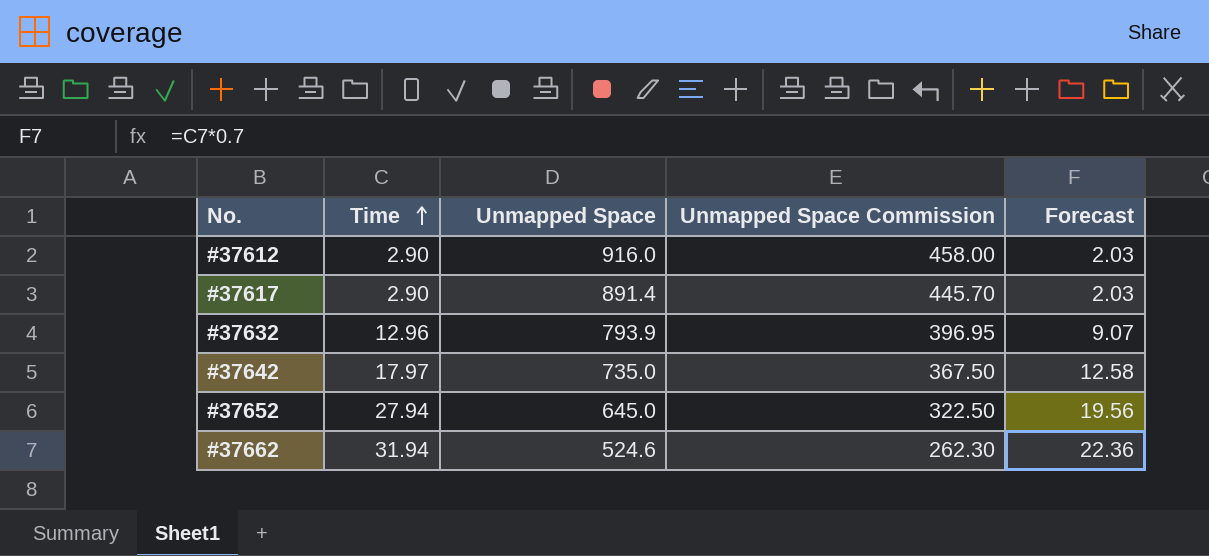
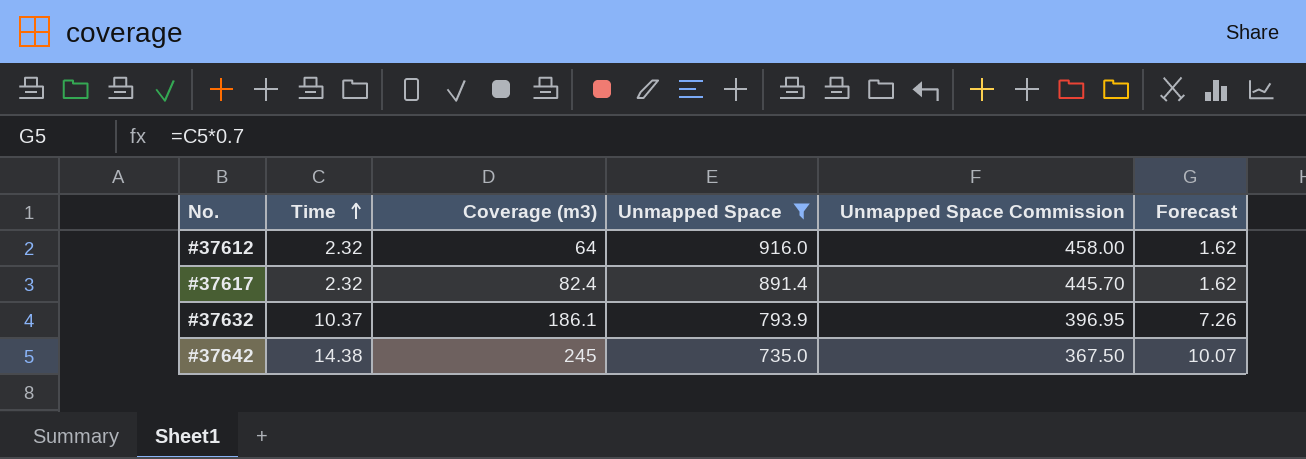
filter: none -> Unmapped Space >= 735.0
column Coverage (m3) | position: none -> 3
#37612 | Time: 2.90 -> 2.32
#37612 | Forecast: 2.03 -> 1.62
#37617 | Time: 2.90 -> 2.32
#37617 | Forecast: 2.03 -> 1.62
#37632 | Time: 12.96 -> 10.37
#37632 | Forecast: 9.07 -> 7.26
#37642 | Time: 17.97 -> 14.38
#37642 | Forecast: 12.58 -> 10.07

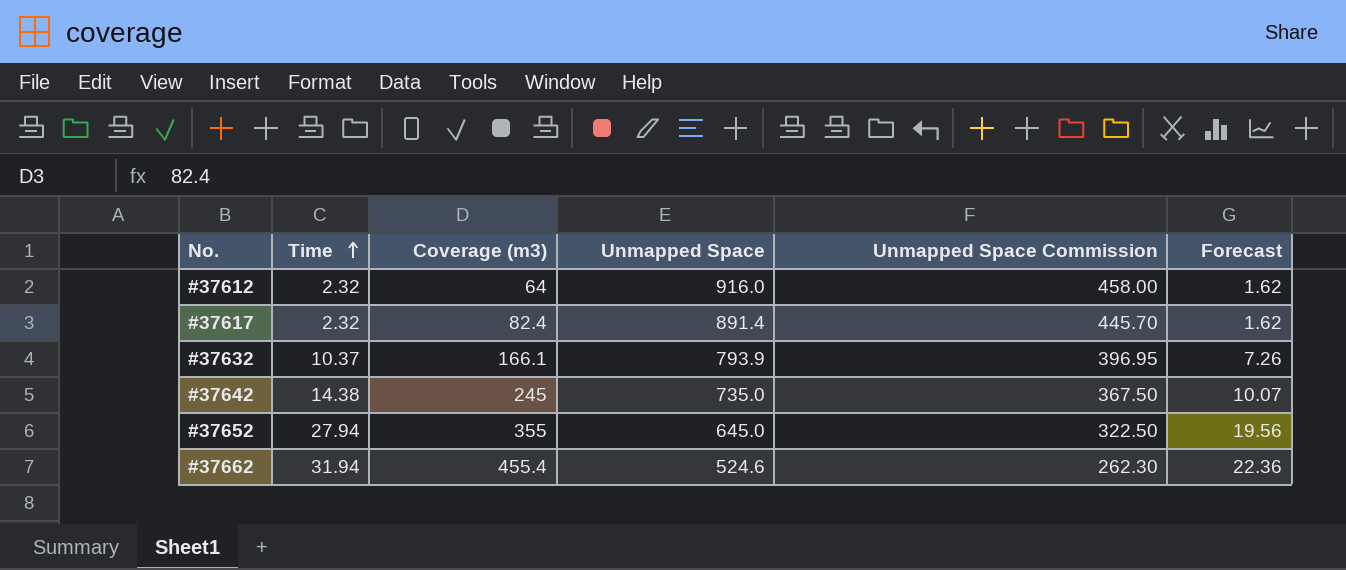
filter: Unmapped Space >= 735.0 -> none
#37632 | Coverage (m3): 186.1 -> 166.1

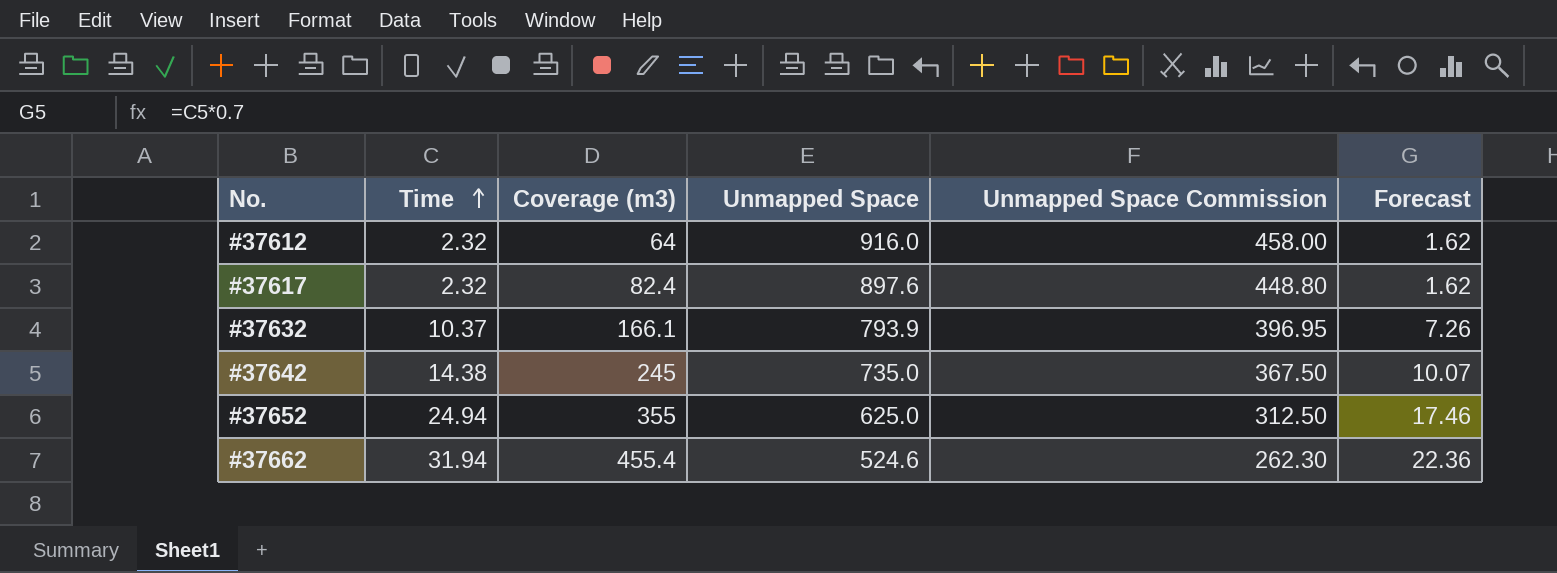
#37617 | Unmapped Space: 891.4 -> 897.6
#37617 | Unmapped Space Commission: 445.70 -> 448.80
#37652 | Time: 27.94 -> 24.94
#37652 | Unmapped Space: 645.0 -> 625.0
#37652 | Unmapped Space Commission: 322.50 -> 312.50
#37652 | Forecast: 19.56 -> 17.46

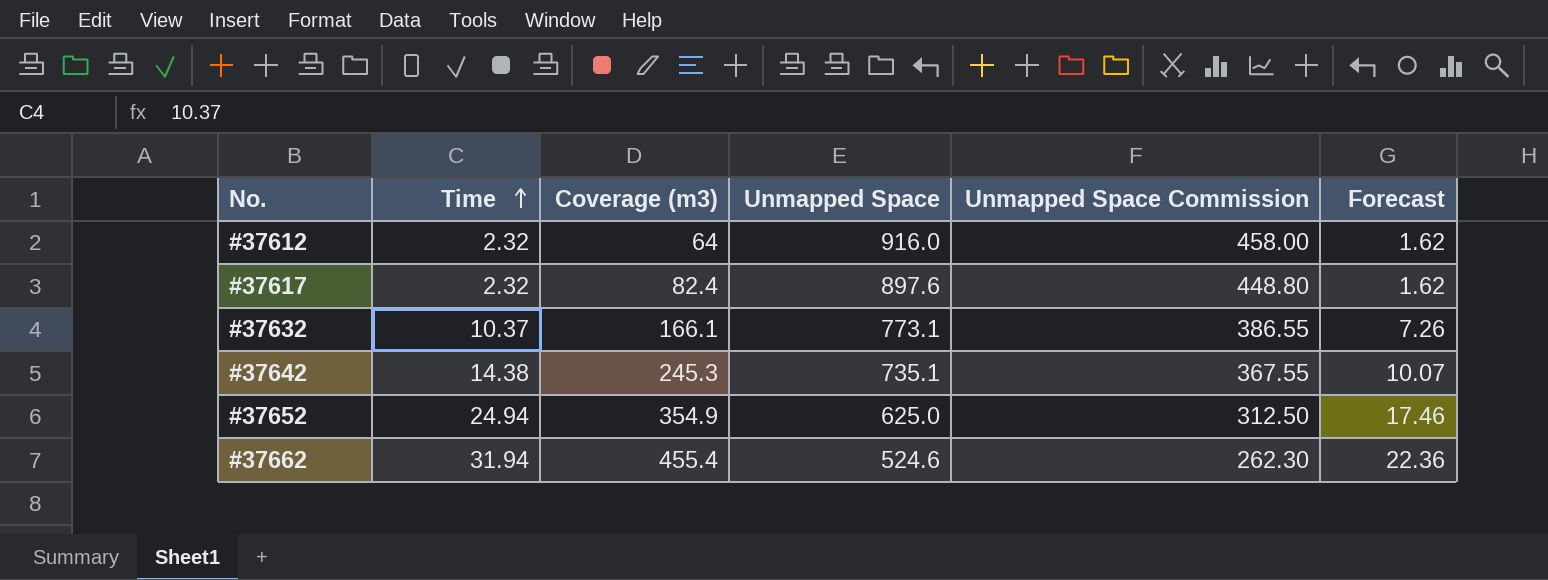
#37632 | Unmapped Space: 793.9 -> 773.1
#37632 | Unmapped Space Commission: 396.95 -> 386.55
#37642 | Coverage (m3): 245 -> 245.3
#37642 | Unmapped Space: 735.0 -> 735.1
#37642 | Unmapped Space Commission: 367.50 -> 367.55
#37652 | Coverage (m3): 355 -> 354.9

